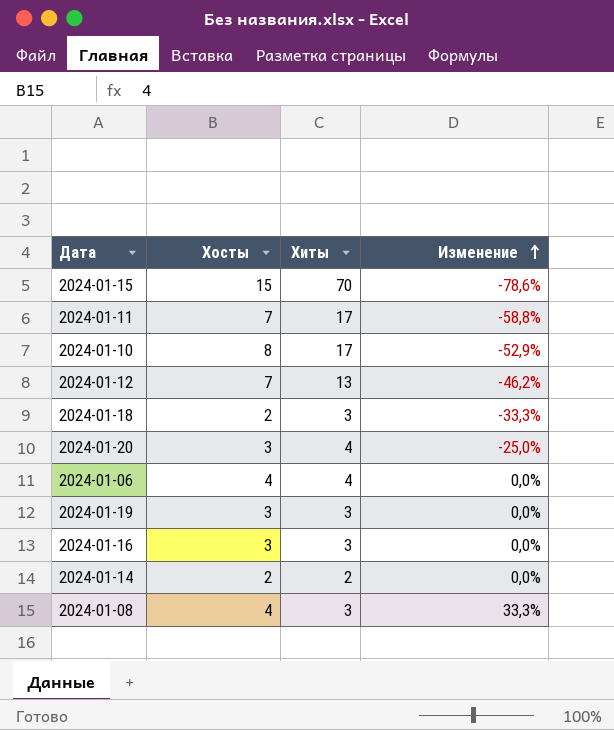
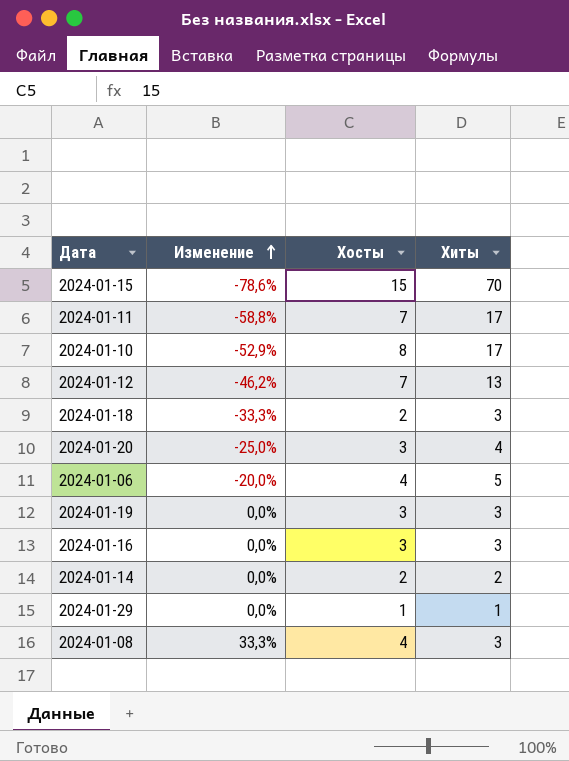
column Изменение | position: 4 -> 2
2024-01-06 | Изменение: 0,0% -> -20,0%
2024-01-06 | Хиты: 4 -> 5
row 2024-01-29: none -> 0,0% | 1 | 1

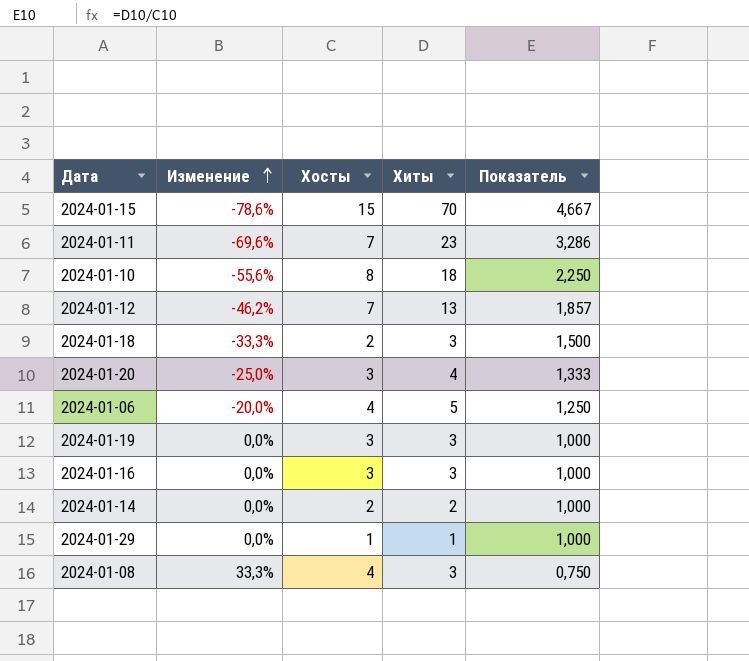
column Показатель | formula: none -> [Хиты] / [Хосты]
2024-01-11 | Изменение: -58,8% -> -69,6%
2024-01-11 | Хиты: 17 -> 23
2024-01-10 | Изменение: -52,9% -> -55,6%
2024-01-10 | Хиты: 17 -> 18

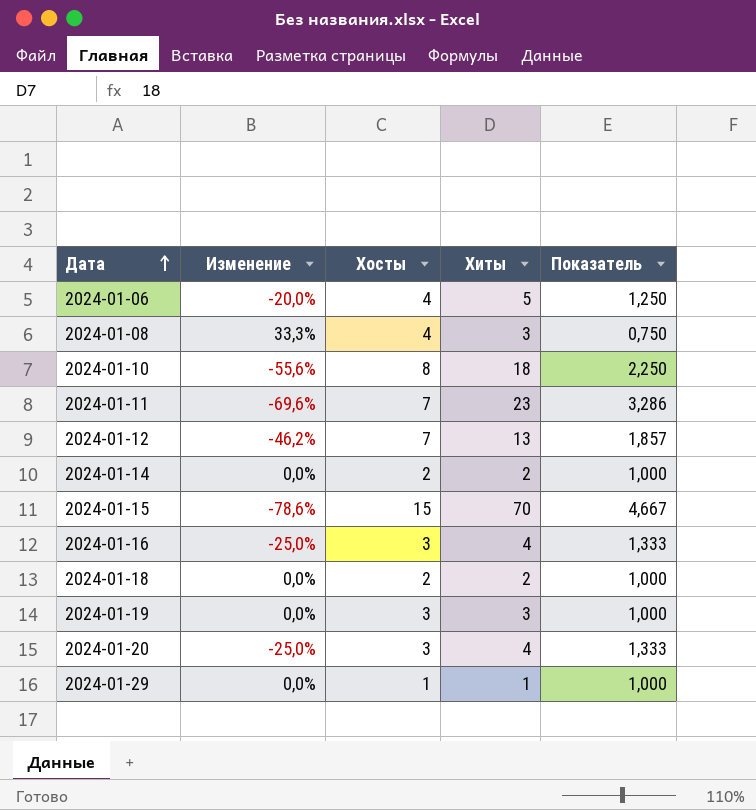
row order: Изменение ascending -> Дата ascending
2024-01-16 | Изменение: 0,0% -> -25,0%
2024-01-16 | Хиты: 3 -> 4
2024-01-16 | Показатель: 1,000 -> 1,333
2024-01-18 | Изменение: -33,3% -> 0,0%
2024-01-18 | Хиты: 3 -> 2
2024-01-18 | Показатель: 1,500 -> 1,000

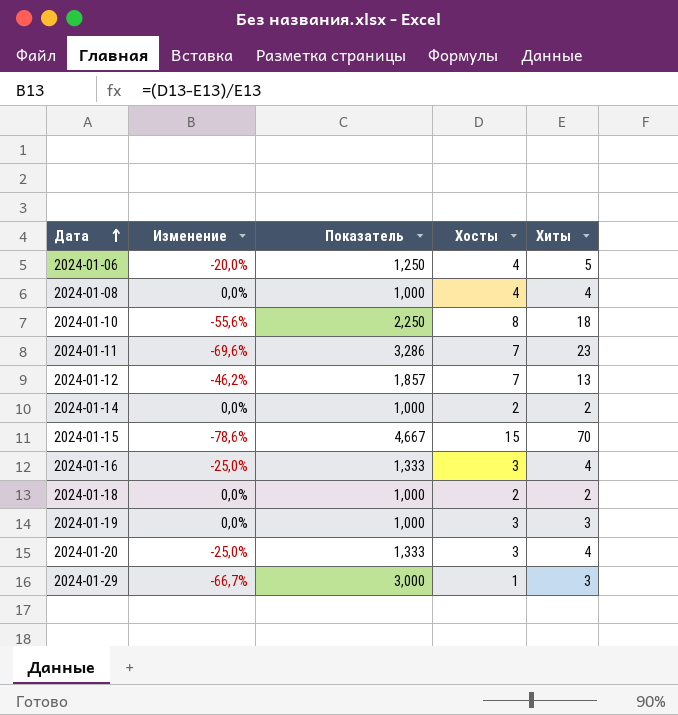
column Показатель | position: 5 -> 3
2024-01-08 | Изменение: 33,3% -> 0,0%
2024-01-08 | Показатель: 0,750 -> 1,000
2024-01-08 | Хиты: 3 -> 4
2024-01-29 | Изменение: 0,0% -> -66,7%
2024-01-29 | Показатель: 1,000 -> 3,000
2024-01-29 | Хиты: 1 -> 3

